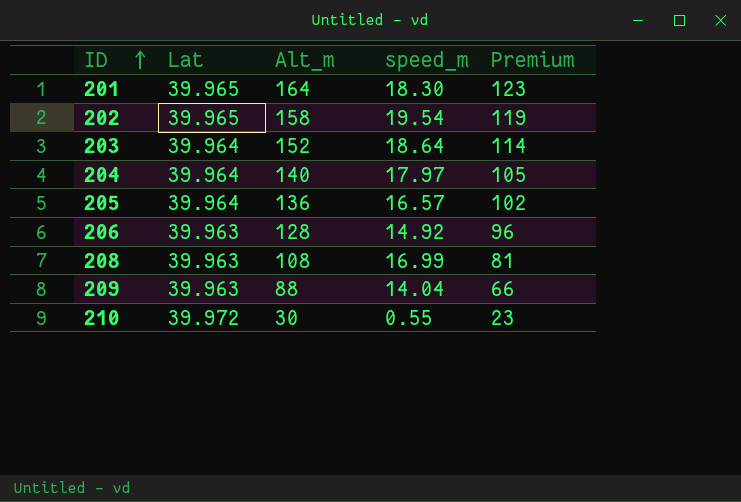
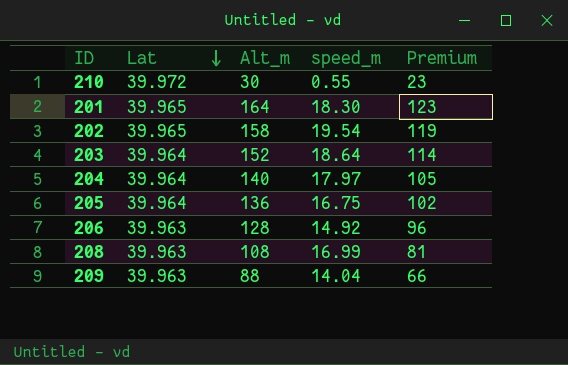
row order: ID ascending -> Lat descending
205 | speed_m: 16.57 -> 16.75

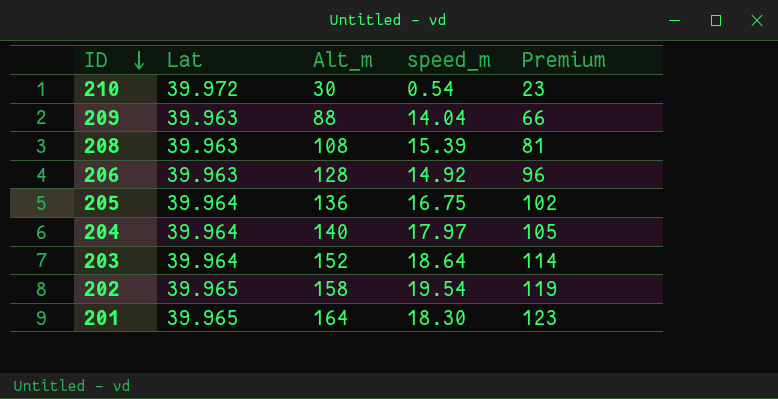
row order: Lat descending -> ID descending
210 | speed_m: 0.55 -> 0.54
208 | speed_m: 16.99 -> 15.39

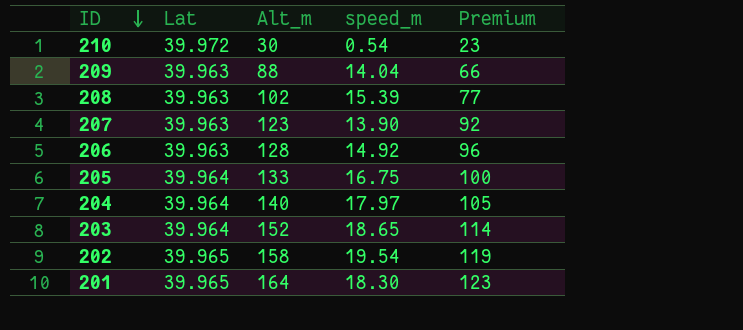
208 | Alt_m: 108 -> 102
208 | Premium: 81 -> 77
row 207: none -> 39.963 | 123 | 13.90 | 92
205 | Alt_m: 136 -> 133
205 | Premium: 102 -> 100
203 | speed_m: 18.64 -> 18.65

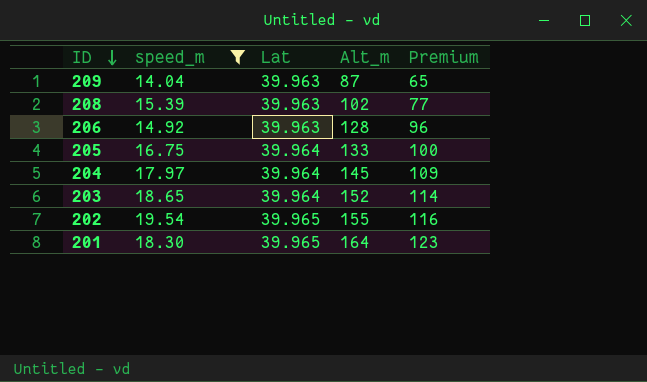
filter: none -> speed_m >= 14.04
column speed_m | position: 4 -> 2
209 | Alt_m: 88 -> 87
209 | Premium: 66 -> 65
204 | Alt_m: 140 -> 145
204 | Premium: 105 -> 109
202 | Alt_m: 158 -> 155
202 | Premium: 119 -> 116

